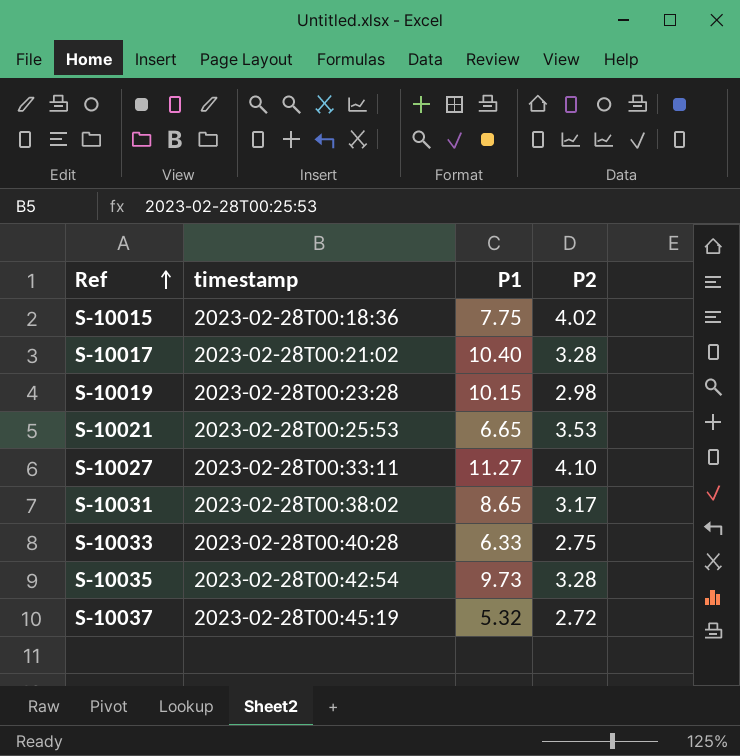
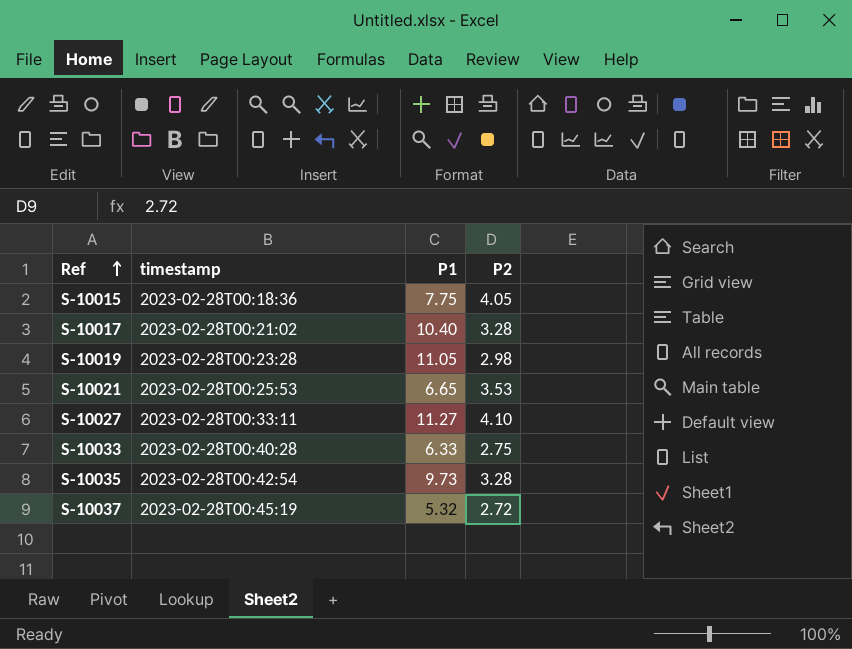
row S-10031: 2023-02-28T00:38:02 | 8.65 | 3.17 -> none
S-10015 | P2: 4.02 -> 4.05
S-10019 | P1: 10.15 -> 11.05

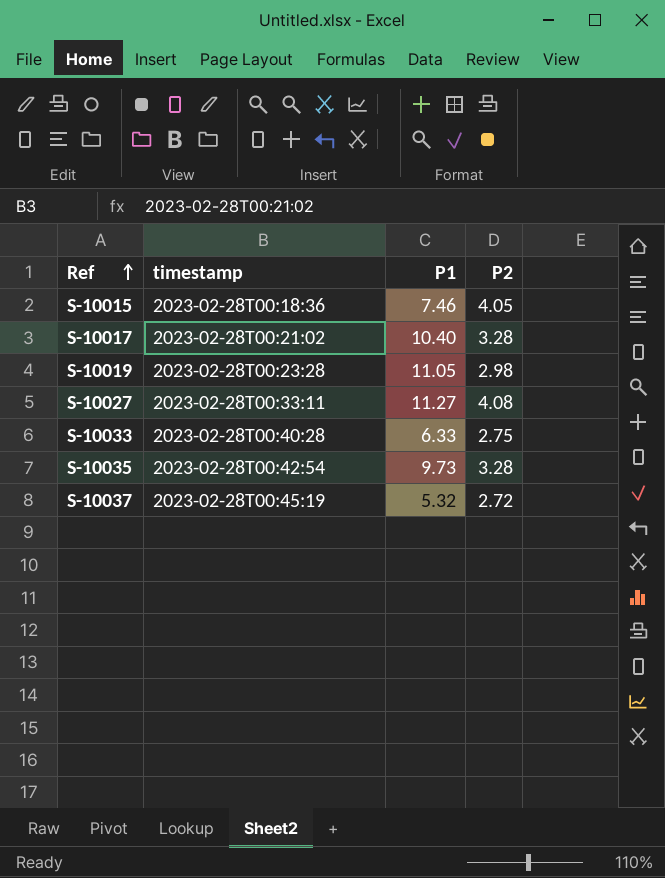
row S-10021: 2023-02-28T00:25:53 | 6.65 | 3.53 -> none
S-10015 | P1: 7.75 -> 7.46
S-10027 | P2: 4.10 -> 4.08

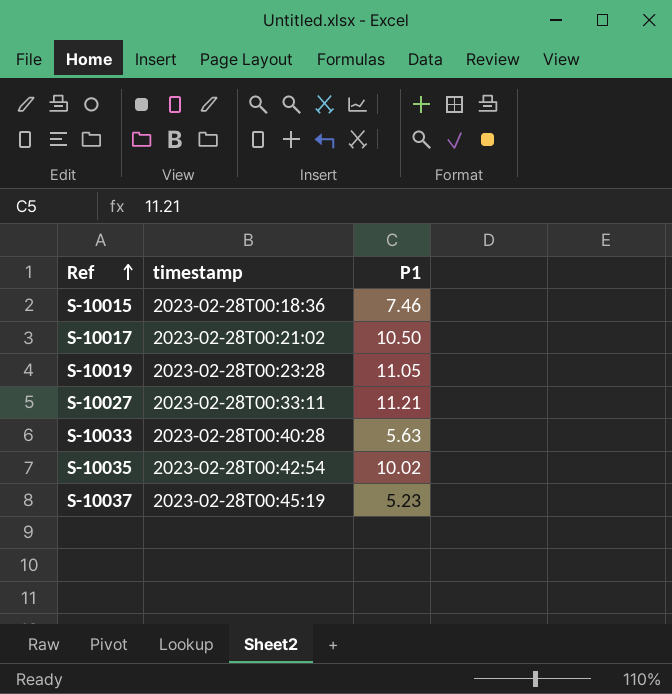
column P2 | position: 4 -> none
S-10017 | P1: 10.40 -> 10.50
S-10027 | P1: 11.27 -> 11.21
S-10033 | P1: 6.33 -> 5.63
S-10035 | P1: 9.73 -> 10.02
S-10037 | P1: 5.32 -> 5.23

